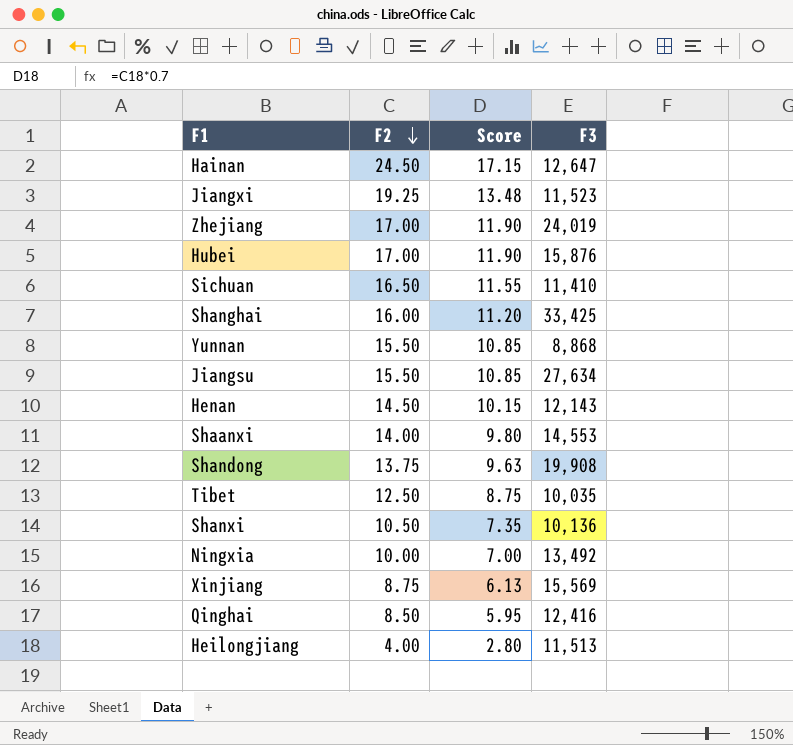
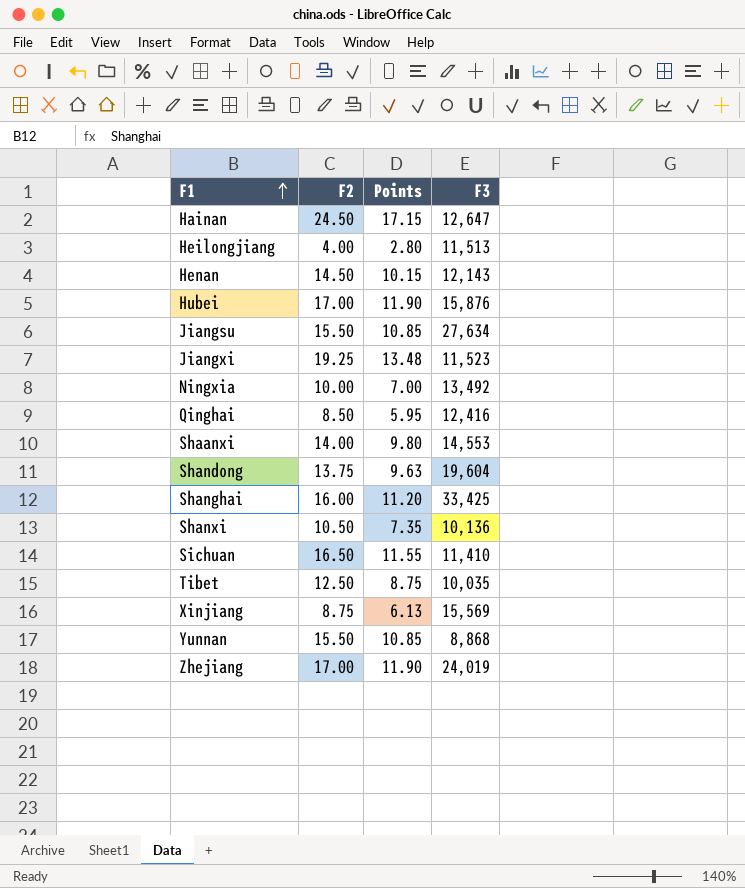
row order: F2 descending -> F1 ascending
column name: Score -> Points
Shandong | F3: 19,908 -> 19,604

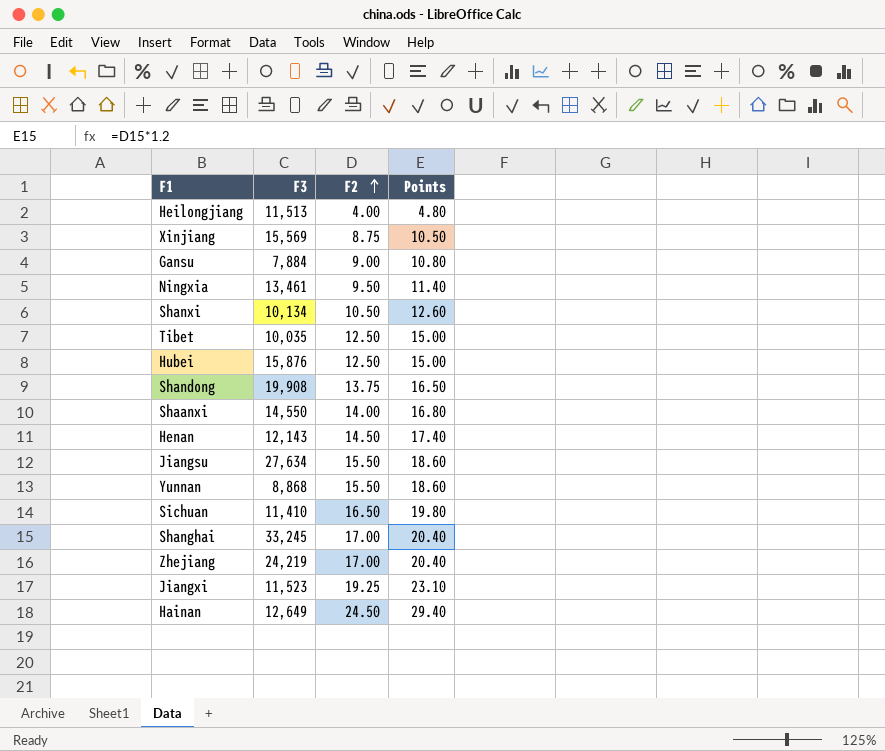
row order: F1 ascending -> F2 ascending
column F3 | position: 4 -> 2
column Points | formula: [F2] * 0.7 -> [F2] * 1.2
row Qinghai: 8.50 | 5.95 | 12,416 -> none
row Gansu: none -> 7,884 | 9.00 | 10.80
Ningxia | F3: 13,492 -> 13,461
Ningxia | F2: 10.00 -> 9.50
Shanxi | F3: 10,136 -> 10,134
Hubei | F2: 17.00 -> 12.50
Shandong | F3: 19,604 -> 19,908
Shaanxi | F3: 14,553 -> 14,550
Shanghai | F3: 33,425 -> 33,245
Shanghai | F2: 16.00 -> 17.00
Zhejiang | F3: 24,019 -> 24,219
Hainan | F3: 12,647 -> 12,649

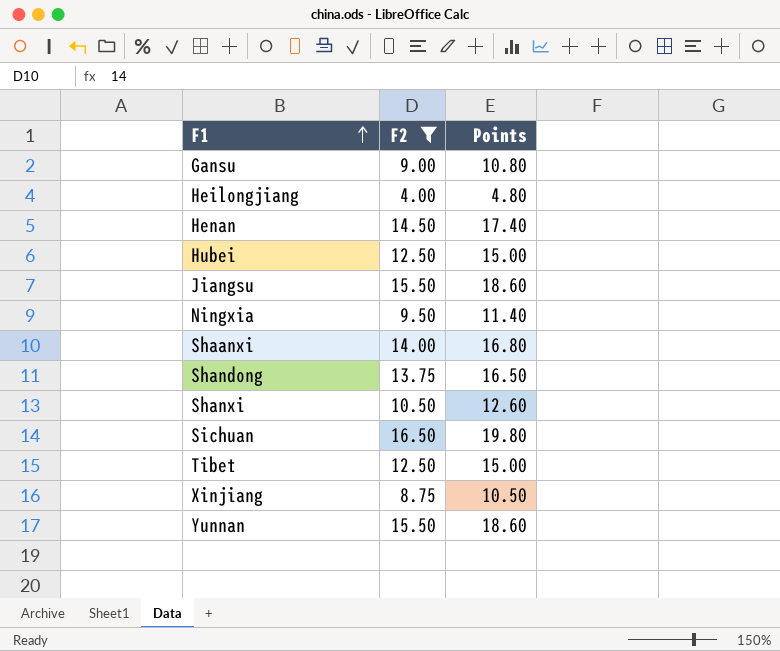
filter: none -> F2 <= 16.50
row order: F2 ascending -> F1 ascending
column F3 | position: 2 -> none

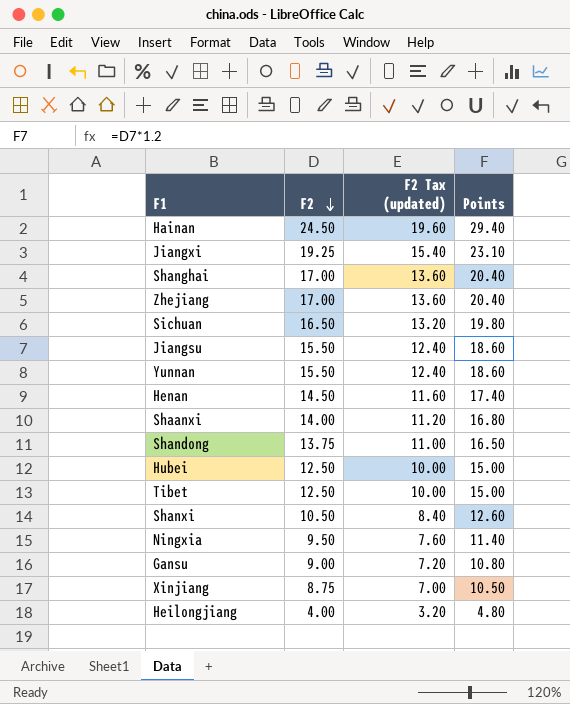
filter: F2 <= 16.50 -> none
row order: F1 ascending -> F2 descending
column F2 Tax (updated) | formula: none -> [F2] * 0.8

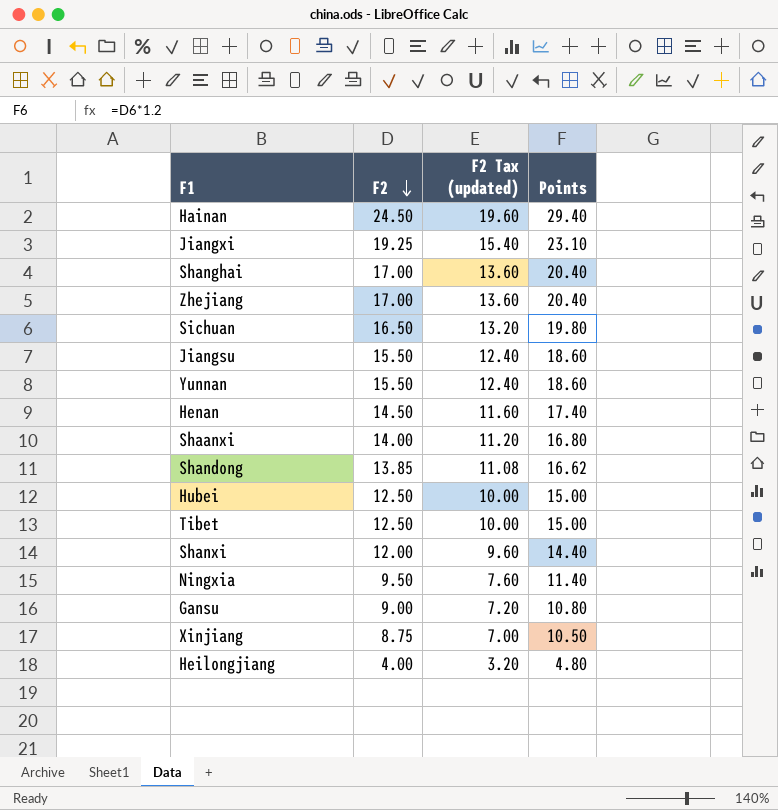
Shandong | F2: 13.75 -> 13.85
Shandong | F2 Tax (updated): 11.00 -> 11.08
Shandong | Points: 16.50 -> 16.62
Shanxi | F2: 10.50 -> 12.00
Shanxi | F2 Tax (updated): 8.40 -> 9.60
Shanxi | Points: 12.60 -> 14.40

